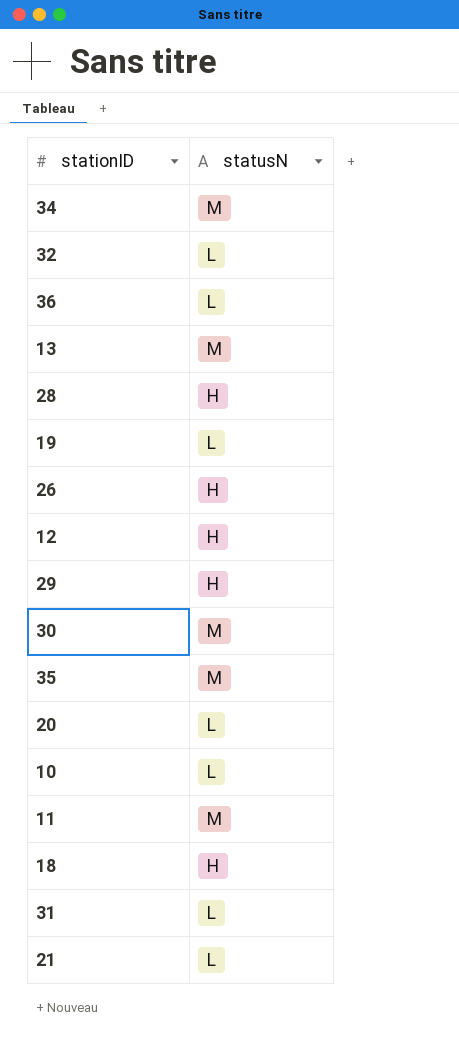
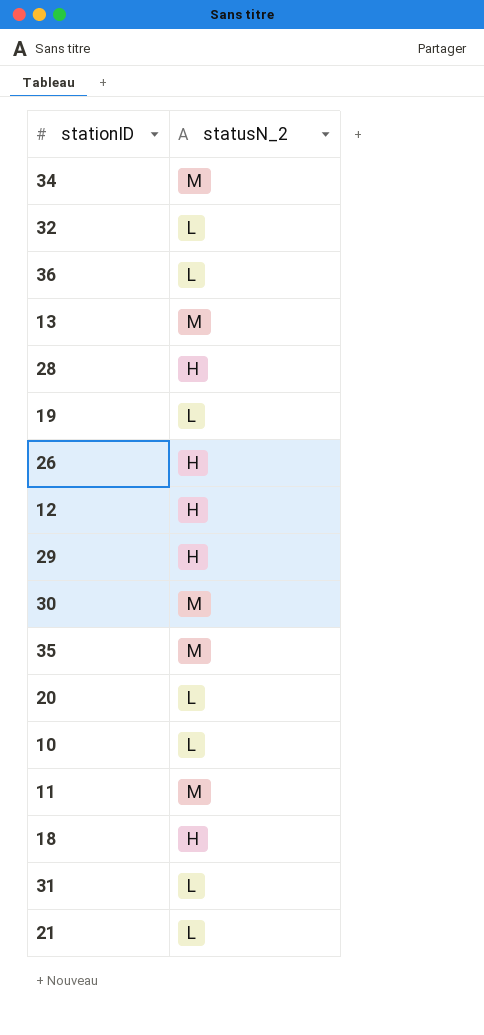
column name: statusN -> statusN_2

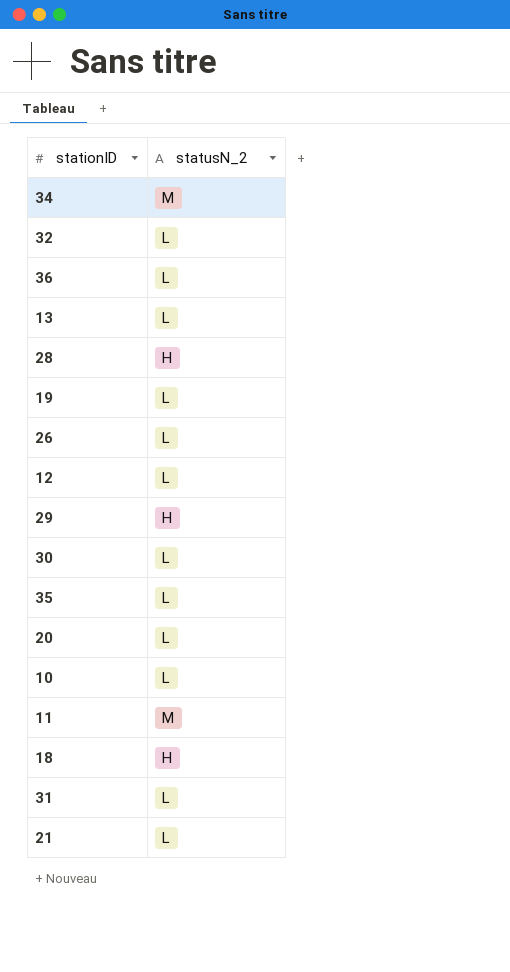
13 | statusN_2: M -> L
26 | statusN_2: H -> L
12 | statusN_2: H -> L
30 | statusN_2: M -> L
35 | statusN_2: M -> L

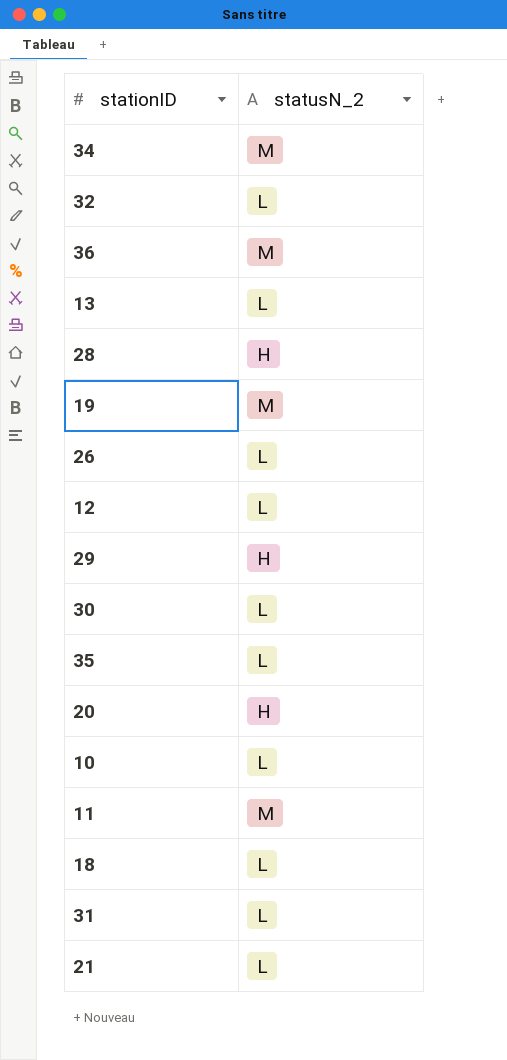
36 | statusN_2: L -> M
19 | statusN_2: L -> M
20 | statusN_2: L -> H
18 | statusN_2: H -> L

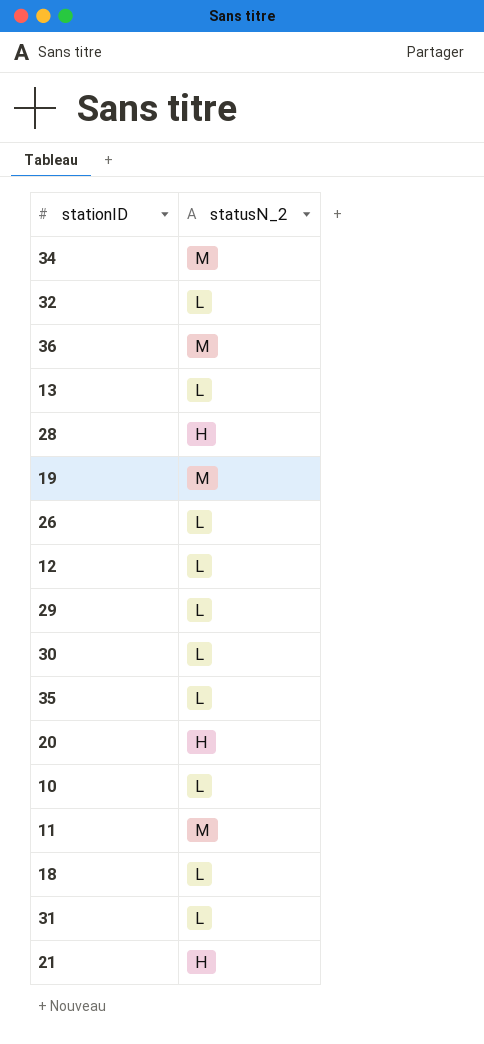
29 | statusN_2: H -> L
21 | statusN_2: L -> H

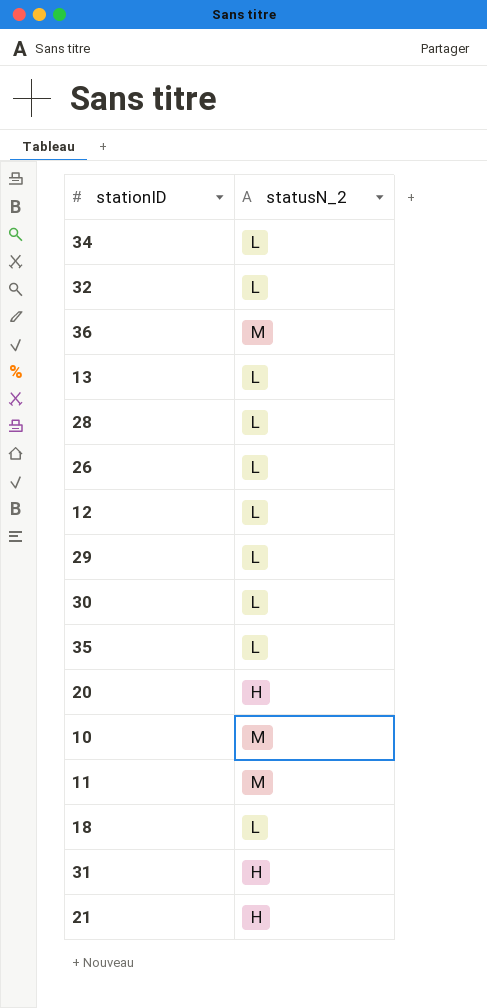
row 19: M -> none
34 | statusN_2: M -> L
28 | statusN_2: H -> L
10 | statusN_2: L -> M
31 | statusN_2: L -> H

